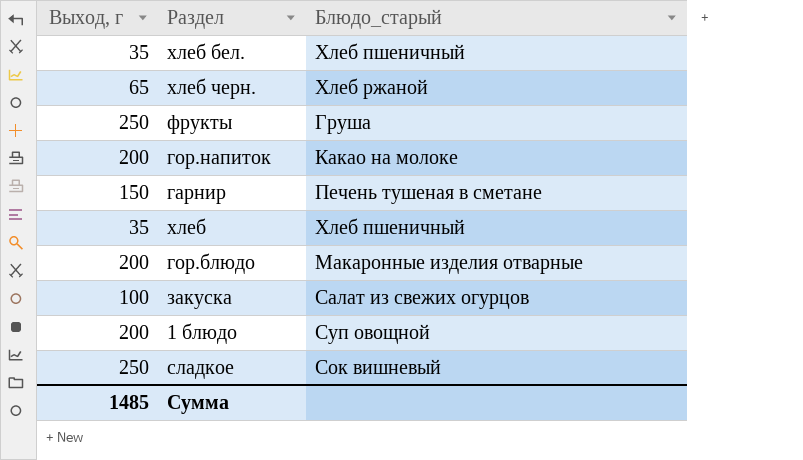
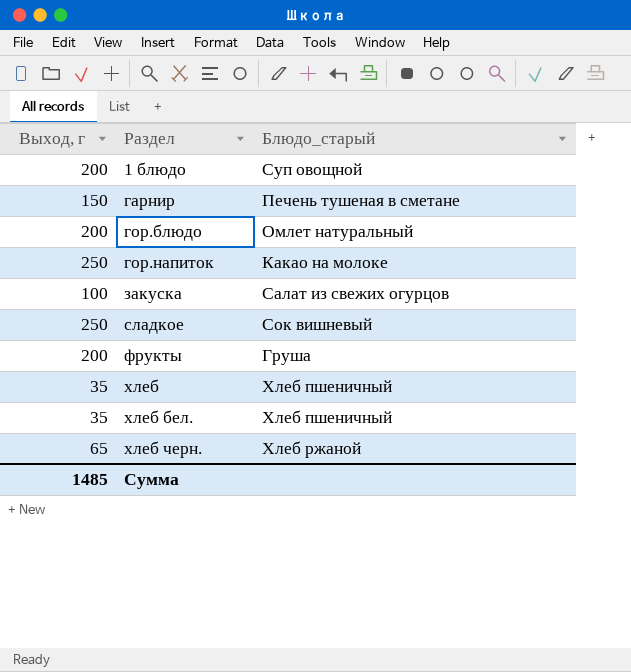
row order: none -> Раздел ascending
гор.блюдо | Блюдо_старый: Макаронные изделия отварные -> Омлет натуральный
гор.напиток | Выход, г: 200 -> 250
фрукты | Выход, г: 250 -> 200

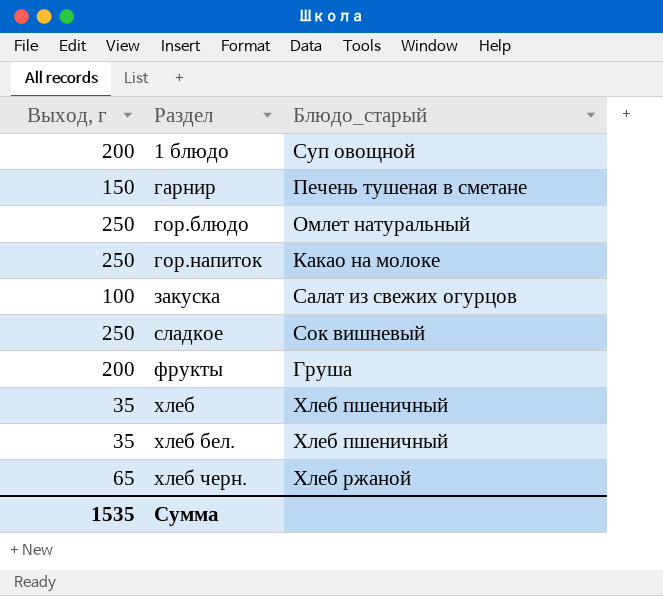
гор.блюдо | Выход, г: 200 -> 250
Сумма | Выход, г: 1485 -> 1535

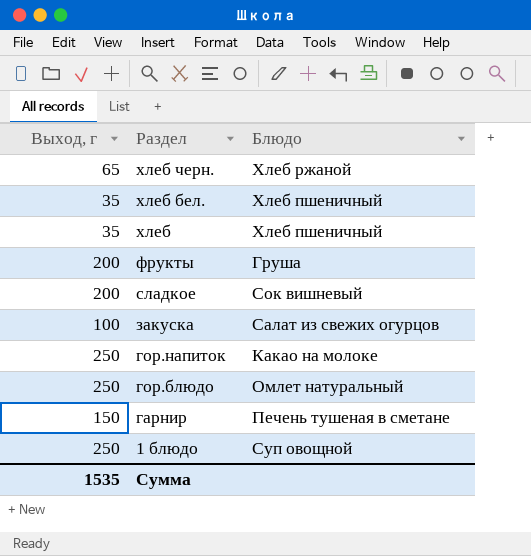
row order: Раздел ascending -> Раздел descending
column name: Блюдо_старый -> Блюдо
сладкое | Выход, г: 250 -> 200
1 блюдо | Выход, г: 200 -> 250

